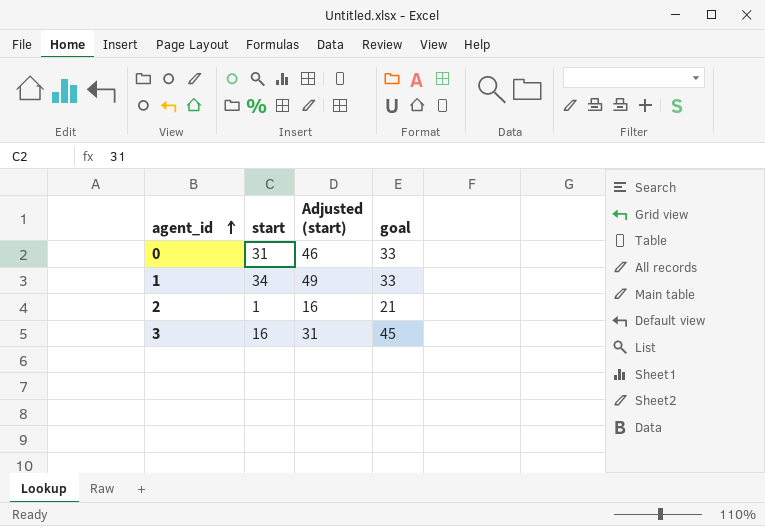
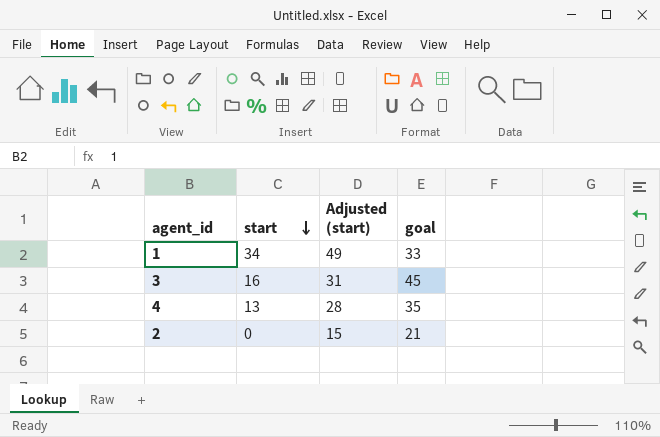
row order: agent_id ascending -> start descending
row 0: 31 | 46 | 33 -> none
row 4: none -> 13 | 28 | 35
2 | start: 1 -> 0
2 | Adjusted (start): 16 -> 15

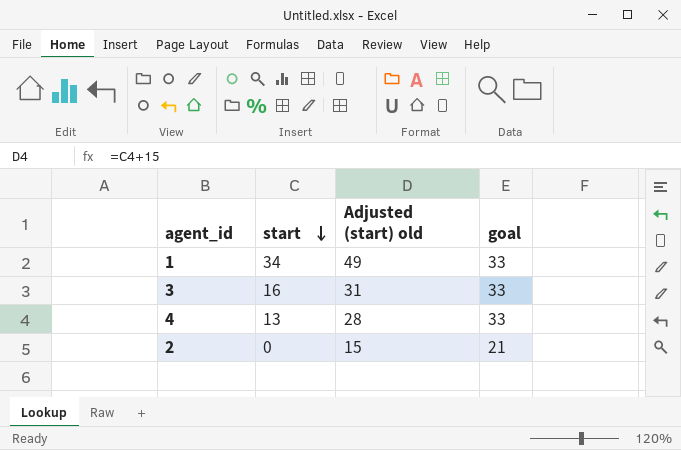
column name: Adjusted (start) -> Adjusted (start) old
3 | goal: 45 -> 33
4 | goal: 35 -> 33

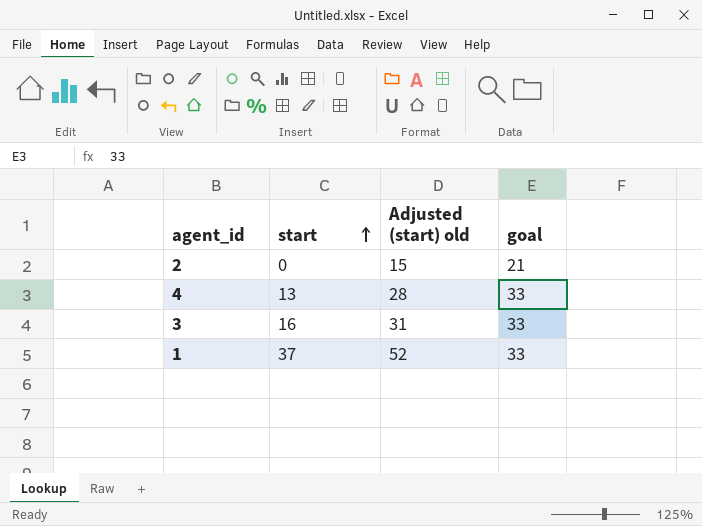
row order: start descending -> start ascending
1 | start: 34 -> 37
1 | Adjusted (start) old: 49 -> 52

